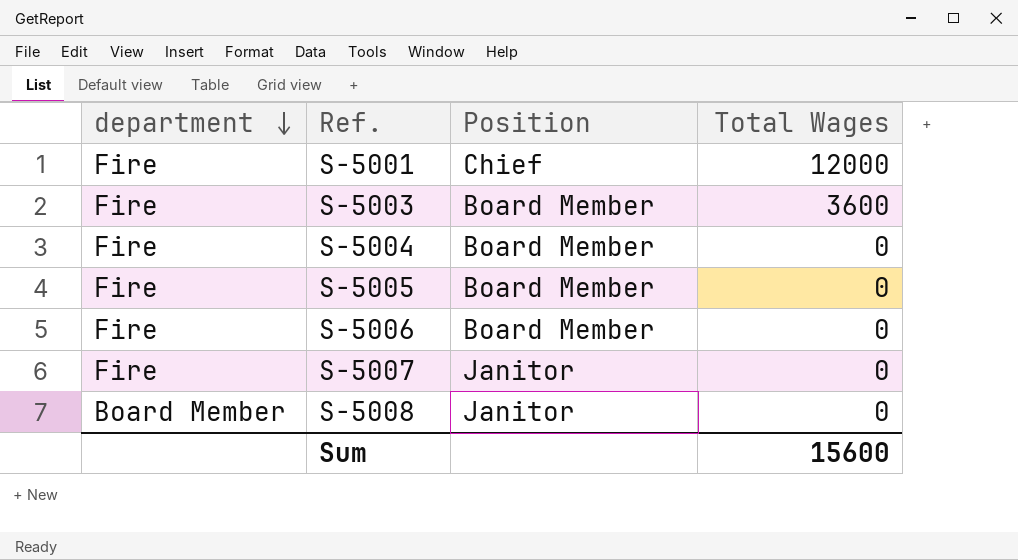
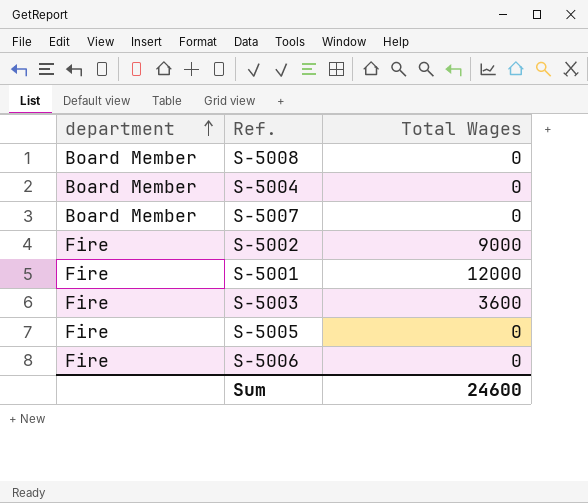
row order: department descending -> department ascending
column Position | position: 3 -> none
S-5004 | department: Fire -> Board Member
S-5007 | department: Fire -> Board Member
row S-5002: none -> Fire | 9000
Sum | Total Wages: 15600 -> 24600

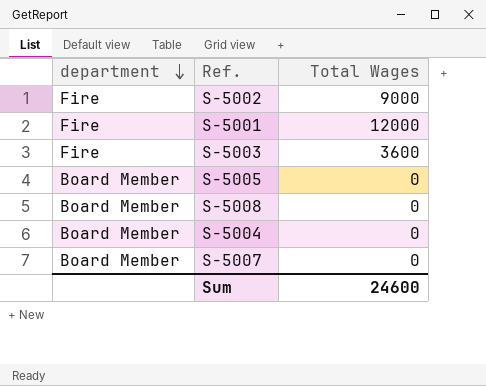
row order: department ascending -> department descending
row S-5006: Fire | 0 -> none
S-5005 | department: Fire -> Board Member

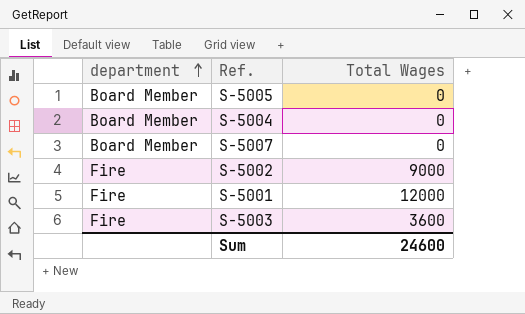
row order: department descending -> department ascending
row S-5008: Board Member | 0 -> none

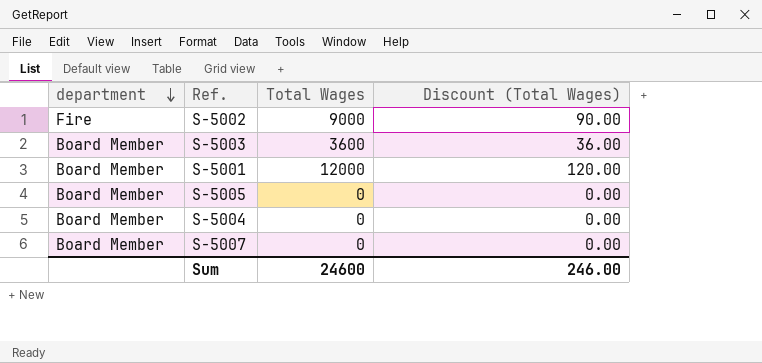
row order: department ascending -> department descending
column Discount (Total Wages) | formula: none -> [Total Wages] * 0.01
S-5003 | department: Fire -> Board Member
S-5001 | department: Fire -> Board Member

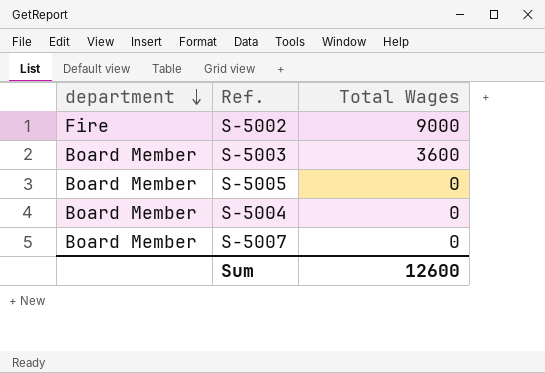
column Discount (Total Wages) | formula: [Total Wages] * 0.01 -> none
row S-5001: Board Member | 12000 | 120.00 -> none
Sum | Total Wages: 24600 -> 12600

